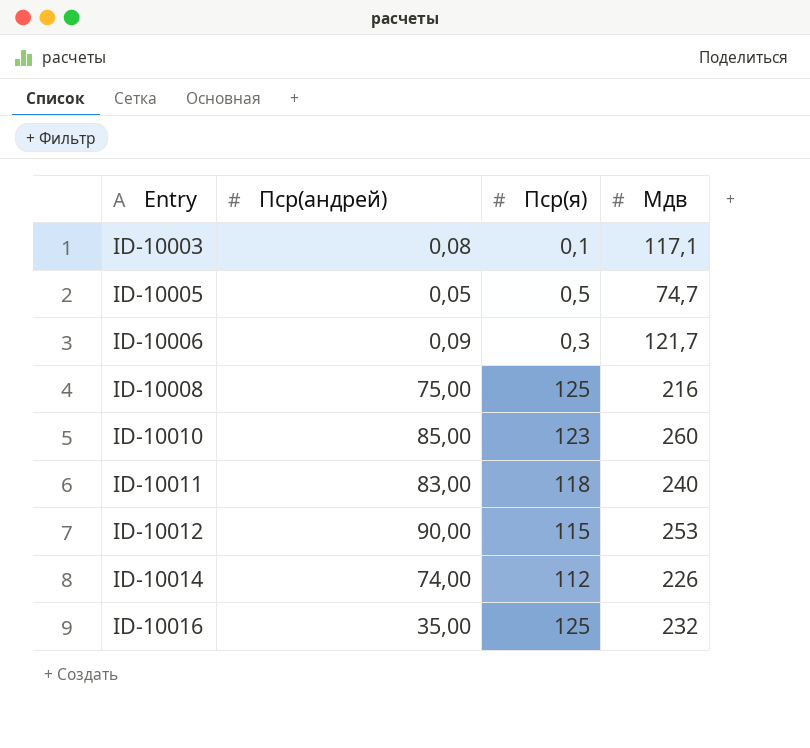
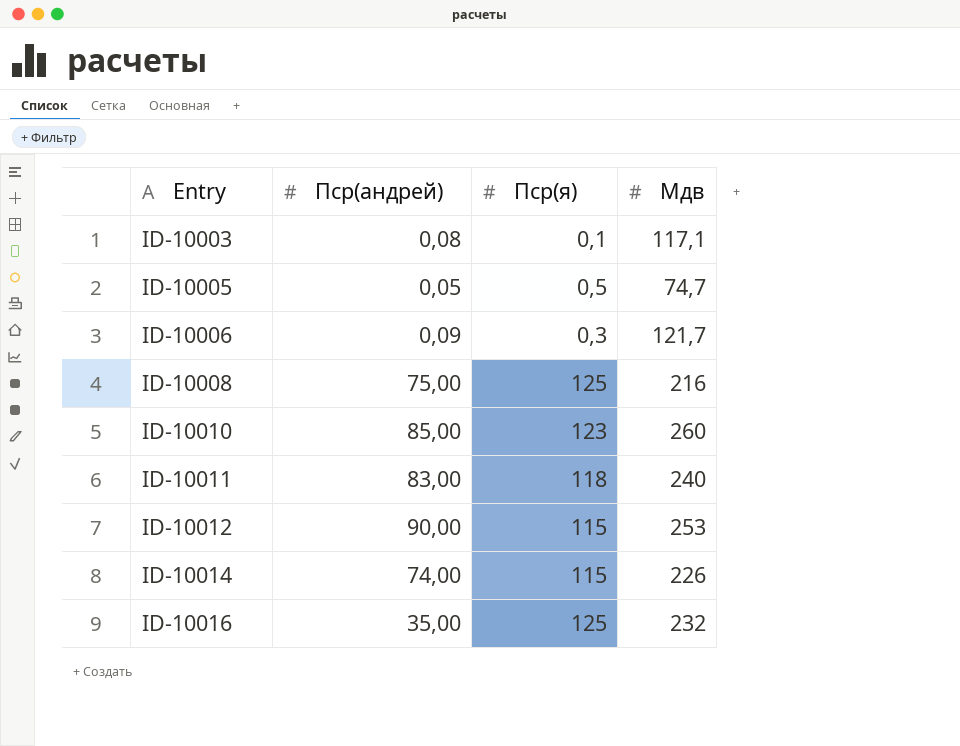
ID-10014 | Пср(я): 112 -> 115

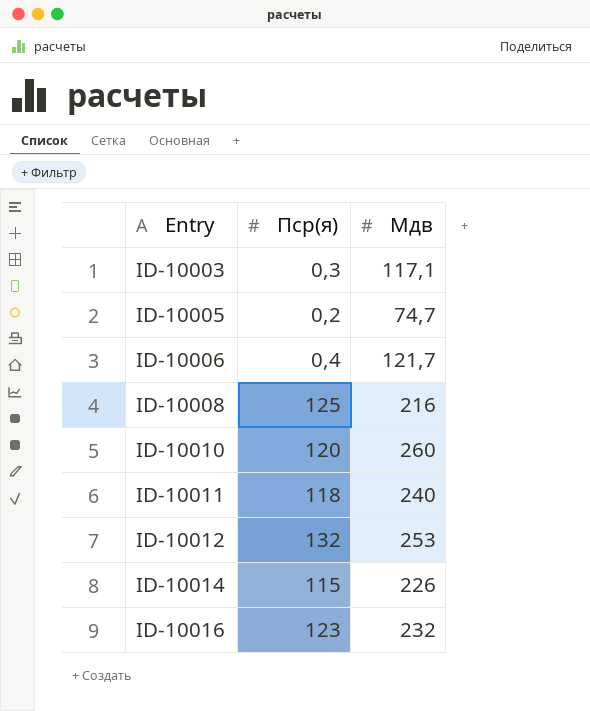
column Пср(андрей) | position: 2 -> none
ID-10003 | Пср(я): 0,1 -> 0,3
ID-10005 | Пср(я): 0,5 -> 0,2
ID-10006 | Пср(я): 0,3 -> 0,4
ID-10010 | Пср(я): 123 -> 120
ID-10012 | Пср(я): 115 -> 132
ID-10016 | Пср(я): 125 -> 123

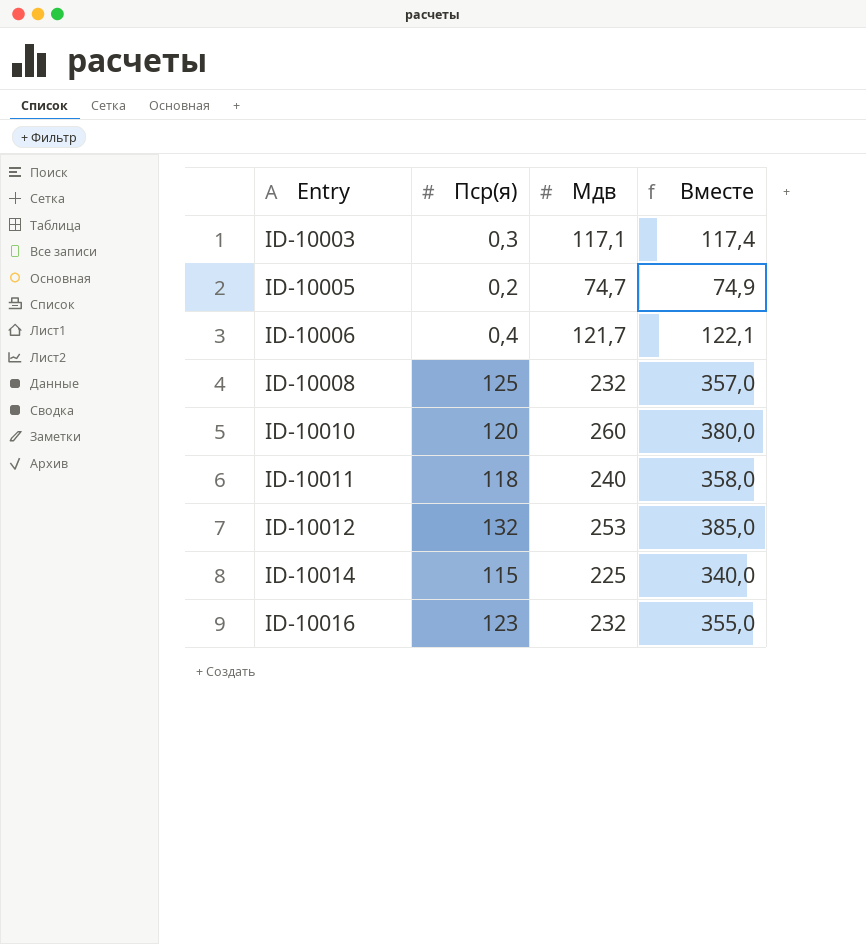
column Вместе | formula: none -> [Пср(я)] + [Мдв]
ID-10008 | Мдв: 216 -> 232
ID-10014 | Мдв: 226 -> 225

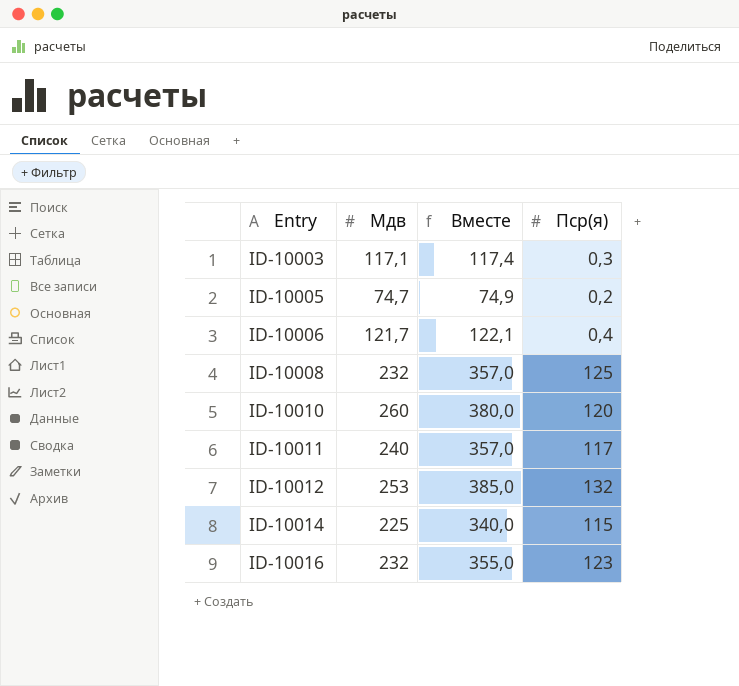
column Пср(я) | position: 2 -> 4
ID-10011 | Вместе: 358,0 -> 357,0
ID-10011 | Пср(я): 118 -> 117

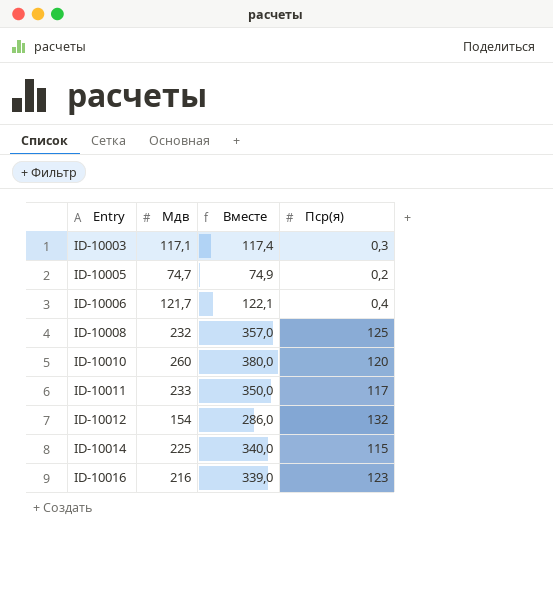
ID-10011 | Мдв: 240 -> 233
ID-10011 | Вместе: 357,0 -> 350,0
ID-10012 | Мдв: 253 -> 154
ID-10012 | Вместе: 385,0 -> 286,0
ID-10016 | Мдв: 232 -> 216
ID-10016 | Вместе: 355,0 -> 339,0

